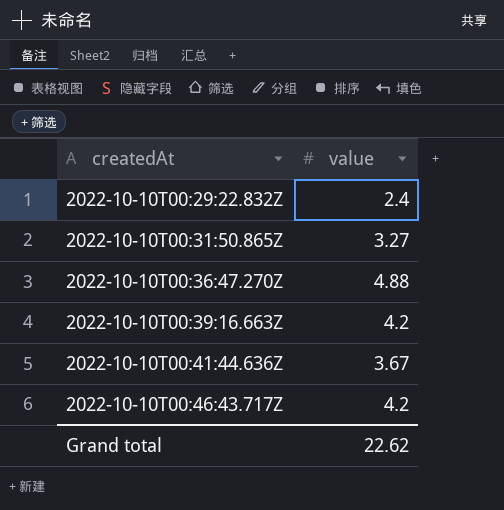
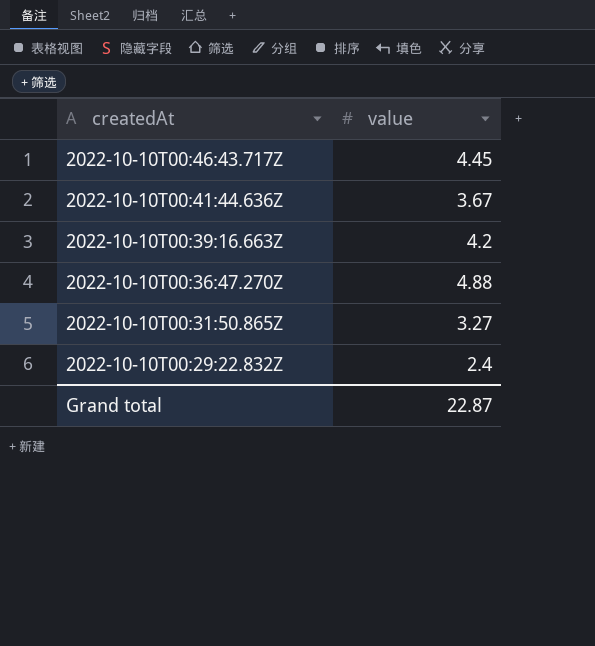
row order: createdAt ascending -> createdAt descending
2022-10-10T00:46:43.717Z | value: 4.2 -> 4.45
Grand total | value: 22.62 -> 22.87

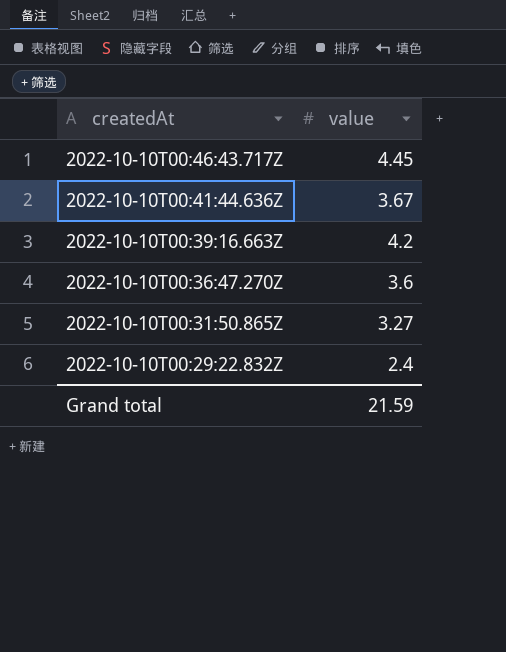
2022-10-10T00:36:47.270Z | value: 4.88 -> 3.6
Grand total | value: 22.87 -> 21.59

